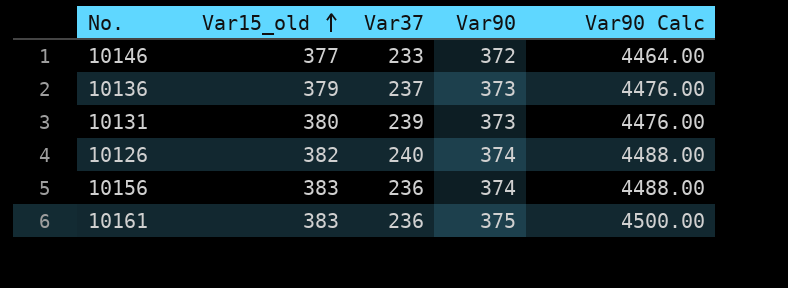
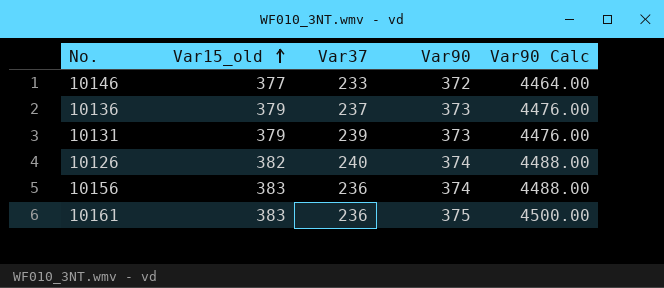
10131 | Var15_old: 380 -> 379

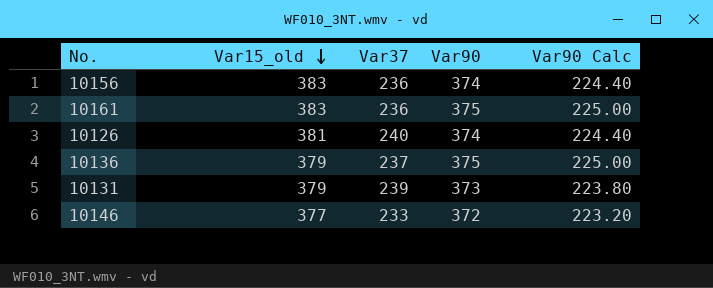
row order: Var15_old ascending -> Var15_old descending
column Var90 Calc | formula: [Var90] * 12 -> [Var90] * 0.6
10126 | Var15_old: 382 -> 381
10136 | Var90: 373 -> 375

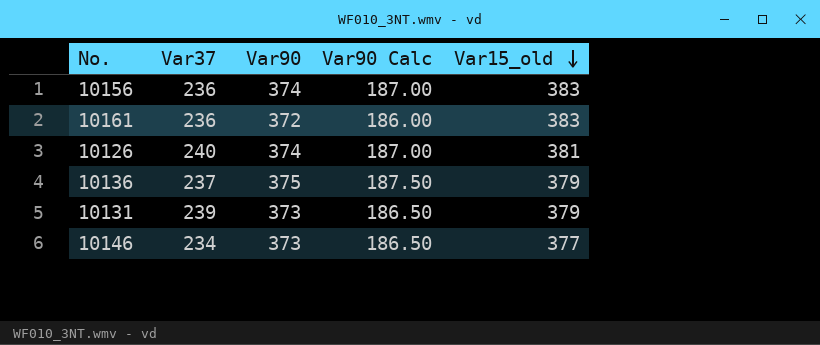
column Var90 Calc | formula: [Var90] * 0.6 -> [Var90] * 0.5
column Var15_old | position: 2 -> 5
10161 | Var90: 375 -> 372
10146 | Var37: 233 -> 234
10146 | Var90: 372 -> 373

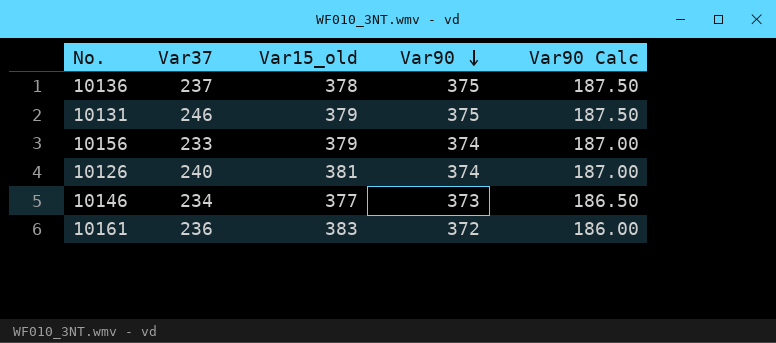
row order: Var15_old descending -> Var90 descending
column Var15_old | position: 5 -> 3
10136 | Var15_old: 379 -> 378
10131 | Var37: 239 -> 246
10131 | Var90: 373 -> 375
10131 | Var90 Calc: 186.50 -> 187.50
10156 | Var37: 236 -> 233
10156 | Var15_old: 383 -> 379

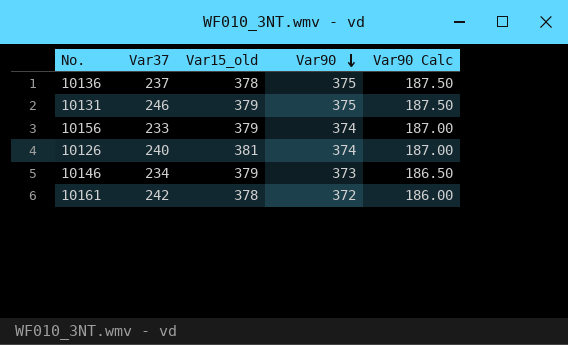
10146 | Var15_old: 377 -> 379
10161 | Var37: 236 -> 242
10161 | Var15_old: 383 -> 378

